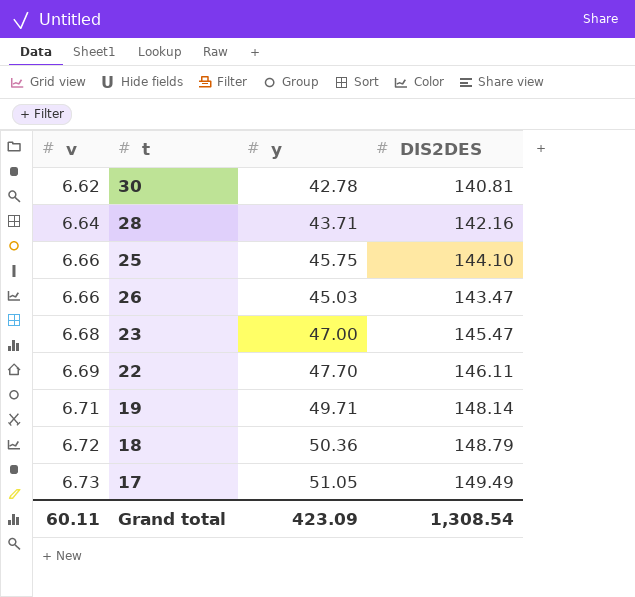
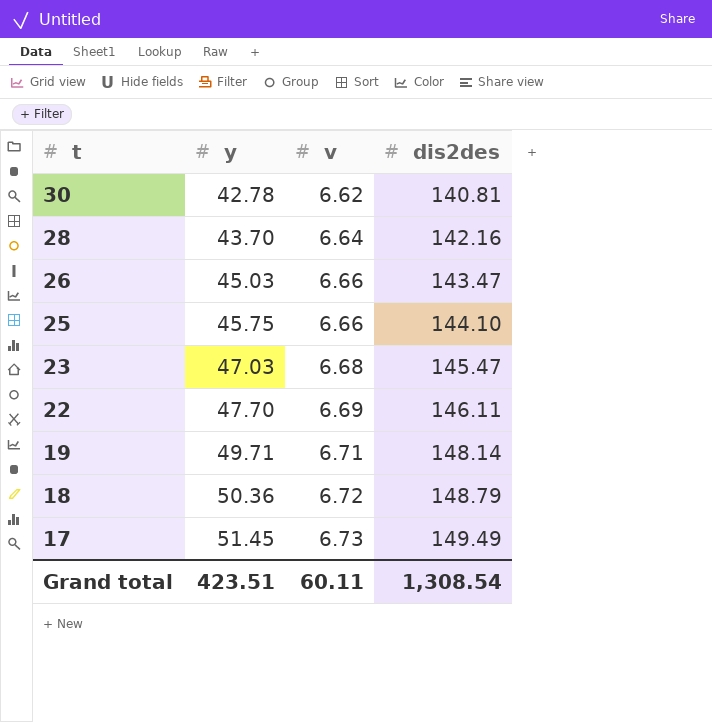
row order: v ascending -> t descending
column v | position: 1 -> 3
column name: DIS2DES -> dis2des
28 | y: 43.71 -> 43.70
23 | y: 47.00 -> 47.03
17 | y: 51.05 -> 51.45
Grand total | y: 423.09 -> 423.51

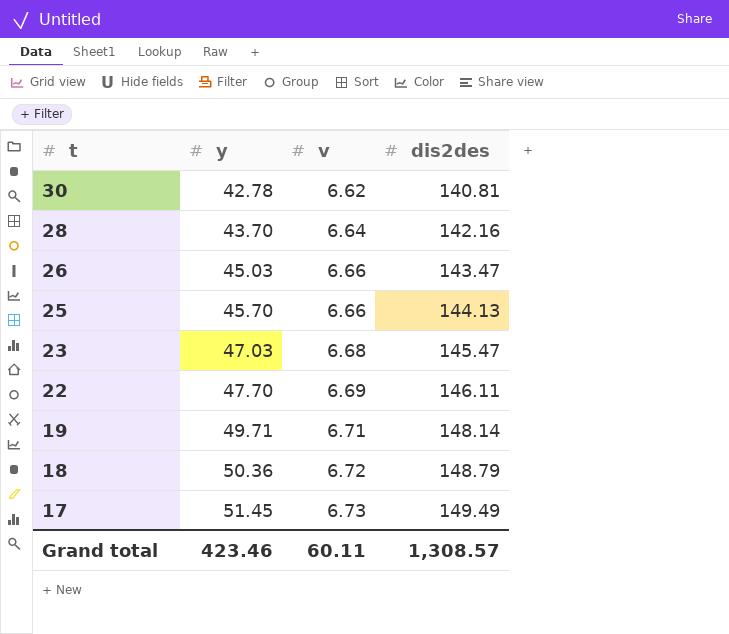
25 | y: 45.75 -> 45.70
25 | dis2des: 144.10 -> 144.13
Grand total | y: 423.51 -> 423.46
Grand total | dis2des: 1,308.54 -> 1,308.57

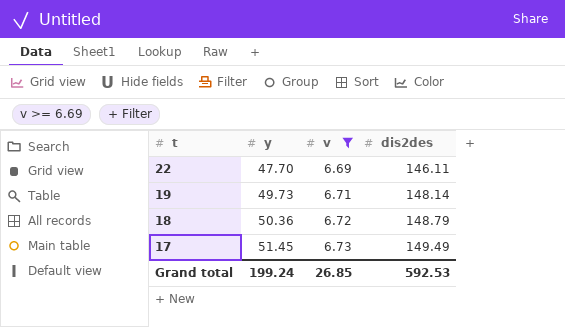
filter: none -> v >= 6.69
19 | y: 49.71 -> 49.73
Grand total | y: 423.46 -> 199.24
Grand total | v: 60.11 -> 26.85
Grand total | dis2des: 1,308.57 -> 592.53

